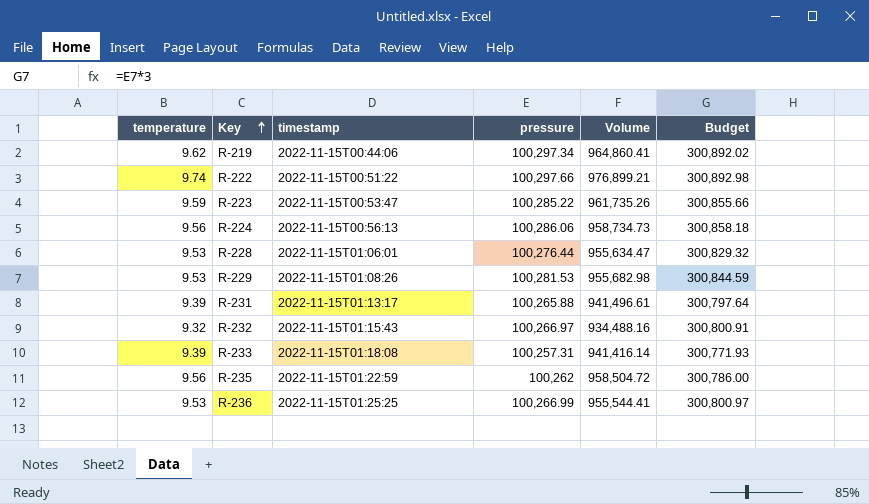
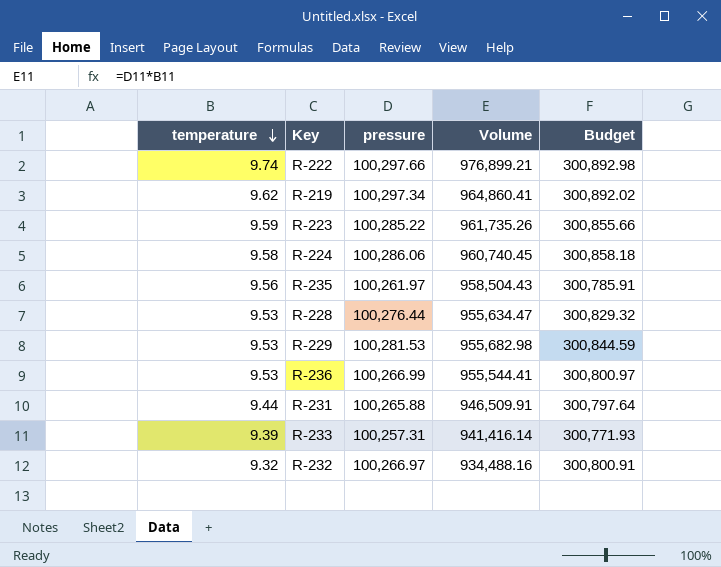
row order: Key ascending -> temperature descending
column timestamp | position: 3 -> none
R-224 | temperature: 9.56 -> 9.58
R-224 | Volume: 958,734.73 -> 960,740.45
R-235 | pressure: 100,262 -> 100,261.97
R-235 | Volume: 958,504.72 -> 958,504.43
R-235 | Budget: 300,786.00 -> 300,785.91
R-231 | temperature: 9.39 -> 9.44
R-231 | Volume: 941,496.61 -> 946,509.91

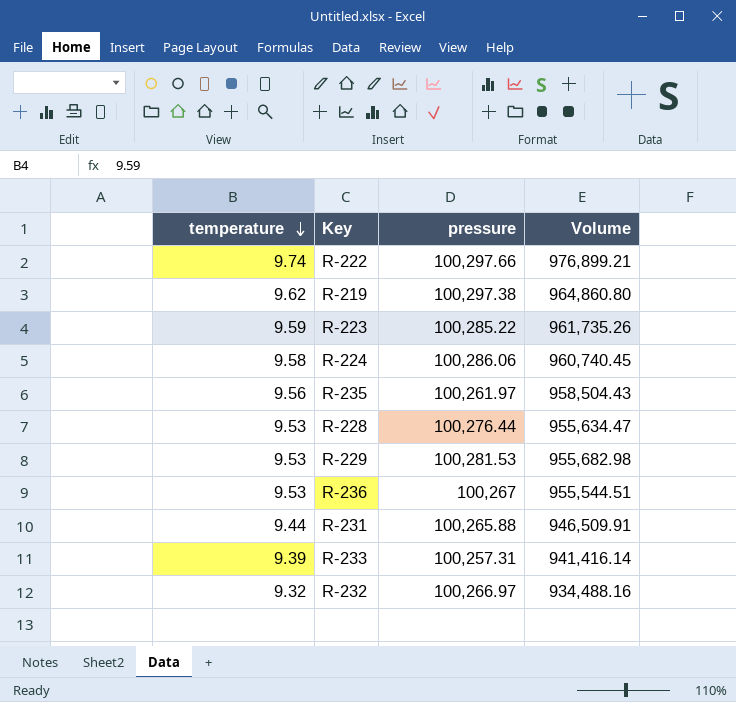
column Budget | formula: [pressure] * 3 -> none
R-219 | pressure: 100,297.34 -> 100,297.38
R-219 | Volume: 964,860.41 -> 964,860.80
R-236 | pressure: 100,266.99 -> 100,267
R-236 | Volume: 955,544.41 -> 955,544.51

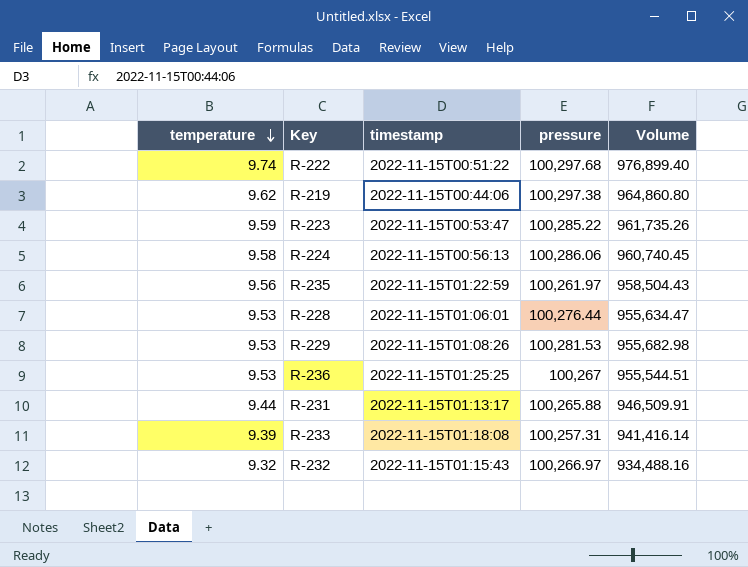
column timestamp | position: none -> 3
R-222 | pressure: 100,297.66 -> 100,297.68
R-222 | Volume: 976,899.21 -> 976,899.40

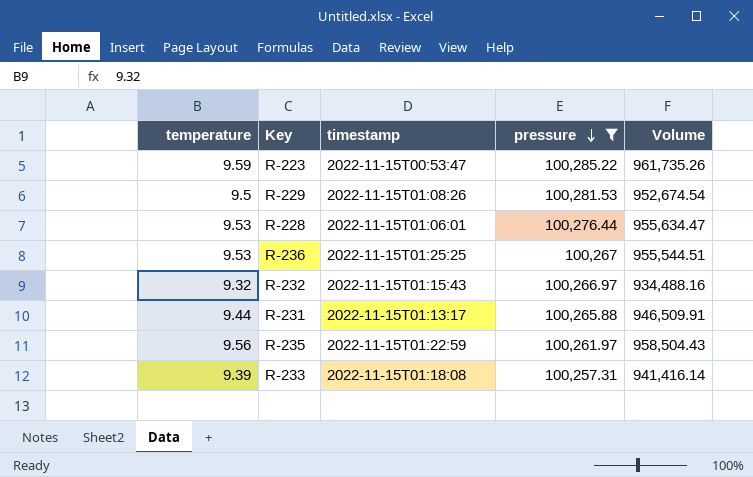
filter: none -> pressure <= 100,285.22
row order: temperature descending -> pressure descending
R-229 | temperature: 9.53 -> 9.5
R-229 | Volume: 955,682.98 -> 952,674.54

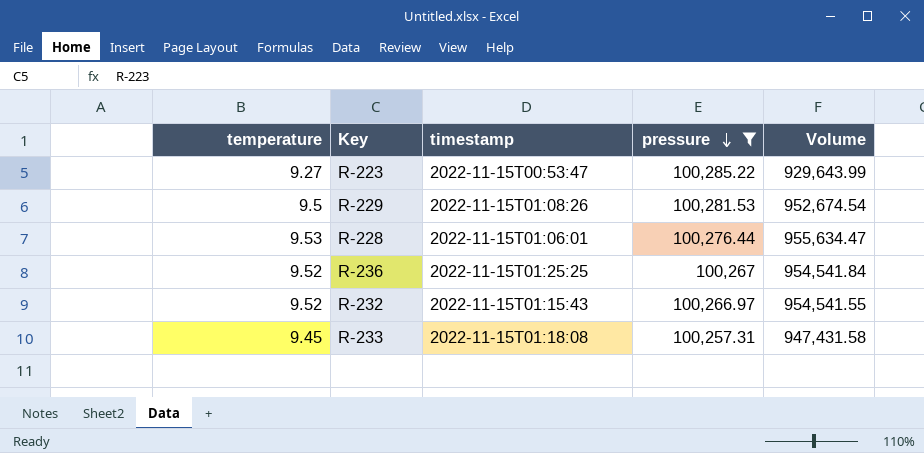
row R-231: 9.44 | 2022-11-15T01:13:17 | 100,265.88 | 946,509.91 -> none
row R-235: 9.56 | 2022-11-15T01:22:59 | 100,261.97 | 958,504.43 -> none
R-223 | temperature: 9.59 -> 9.27
R-223 | Volume: 961,735.26 -> 929,643.99
R-236 | temperature: 9.53 -> 9.52
R-236 | Volume: 955,544.51 -> 954,541.84
R-232 | temperature: 9.32 -> 9.52
R-232 | Volume: 934,488.16 -> 954,541.55
R-233 | temperature: 9.39 -> 9.45
R-233 | Volume: 941,416.14 -> 947,431.58

